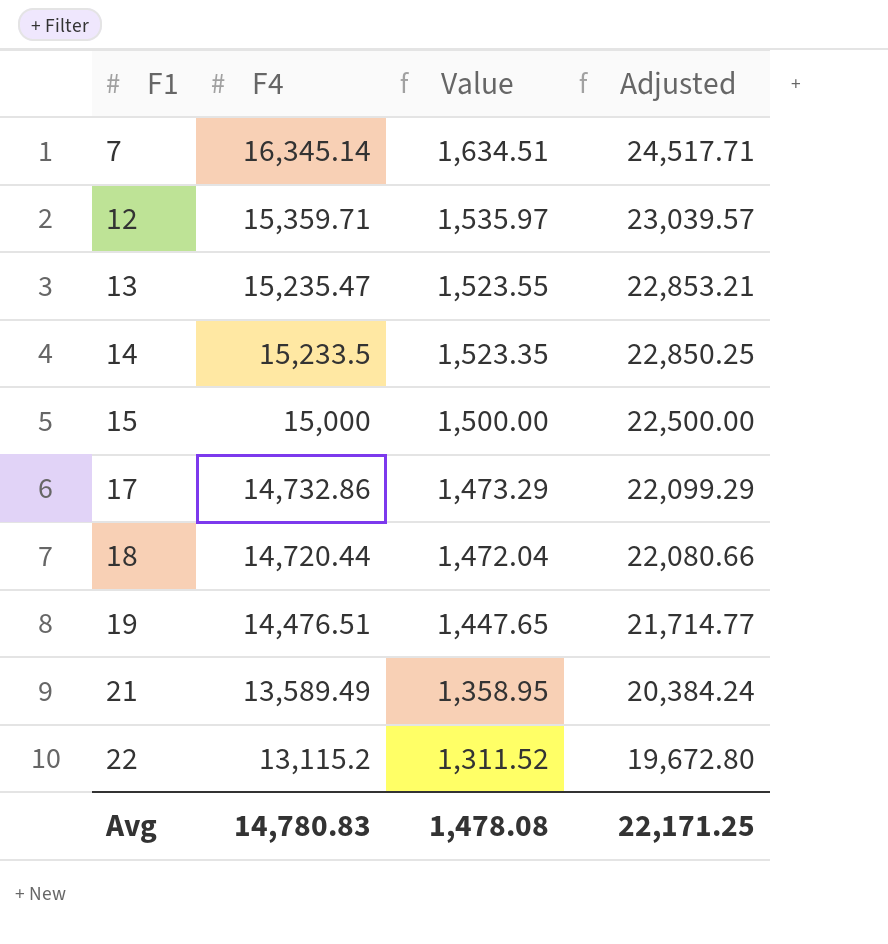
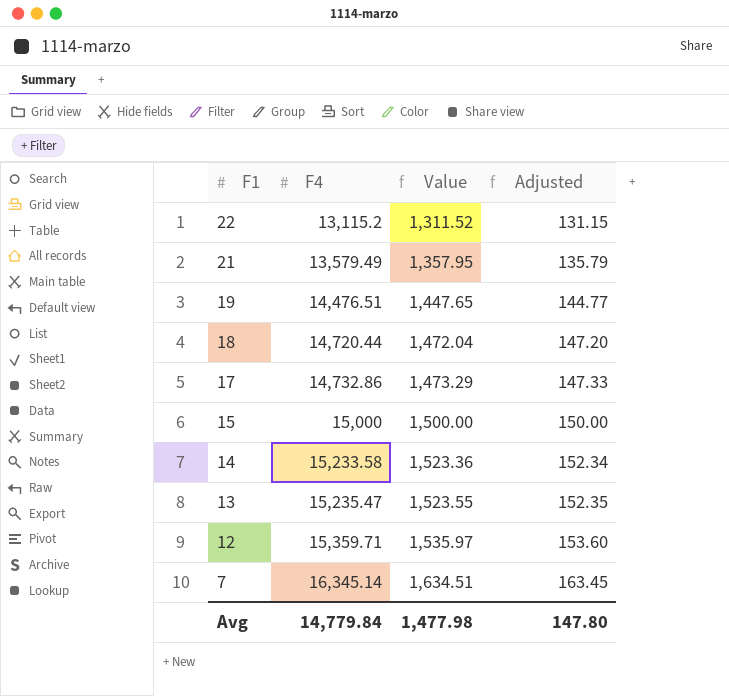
row order: F1 ascending -> F1 descending
column Adjusted | formula: [F4] * 1.5 -> [F4] * 0.01
21 | F4: 13,589.49 -> 13,579.49
21 | Value: 1,358.95 -> 1,357.95
14 | F4: 15,233.5 -> 15,233.58
14 | Value: 1,523.35 -> 1,523.36
Avg | F4: 14,780.83 -> 14,779.84
Avg | Value: 1,478.08 -> 1,477.98
Avg | Adjusted: 22,171.25 -> 147.80

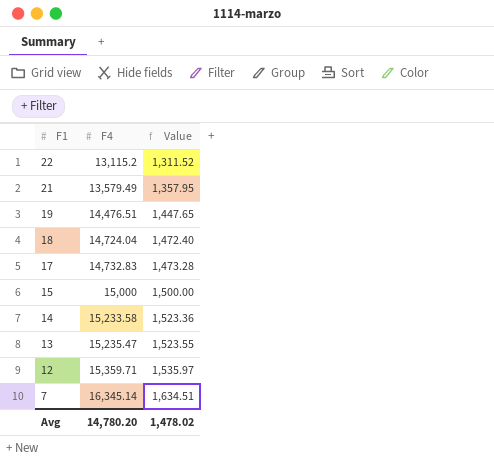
column Adjusted | formula: [F4] * 0.01 -> none
18 | F4: 14,720.44 -> 14,724.04
18 | Value: 1,472.04 -> 1,472.40
17 | F4: 14,732.86 -> 14,732.83
17 | Value: 1,473.29 -> 1,473.28
Avg | F4: 14,779.84 -> 14,780.20
Avg | Value: 1,477.98 -> 1,478.02

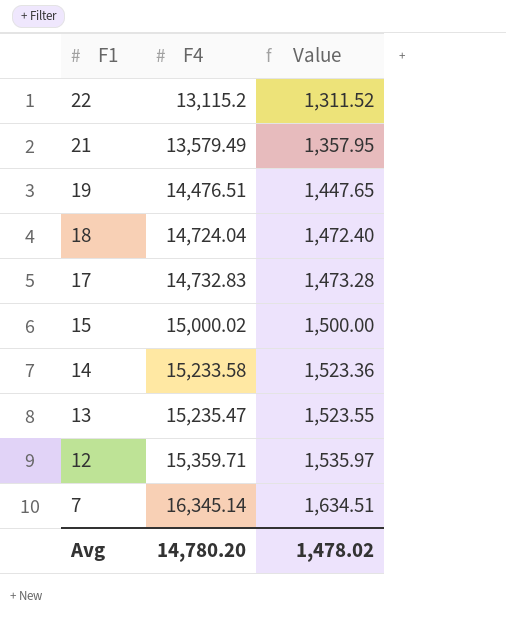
15 | F4: 15,000 -> 15,000.02

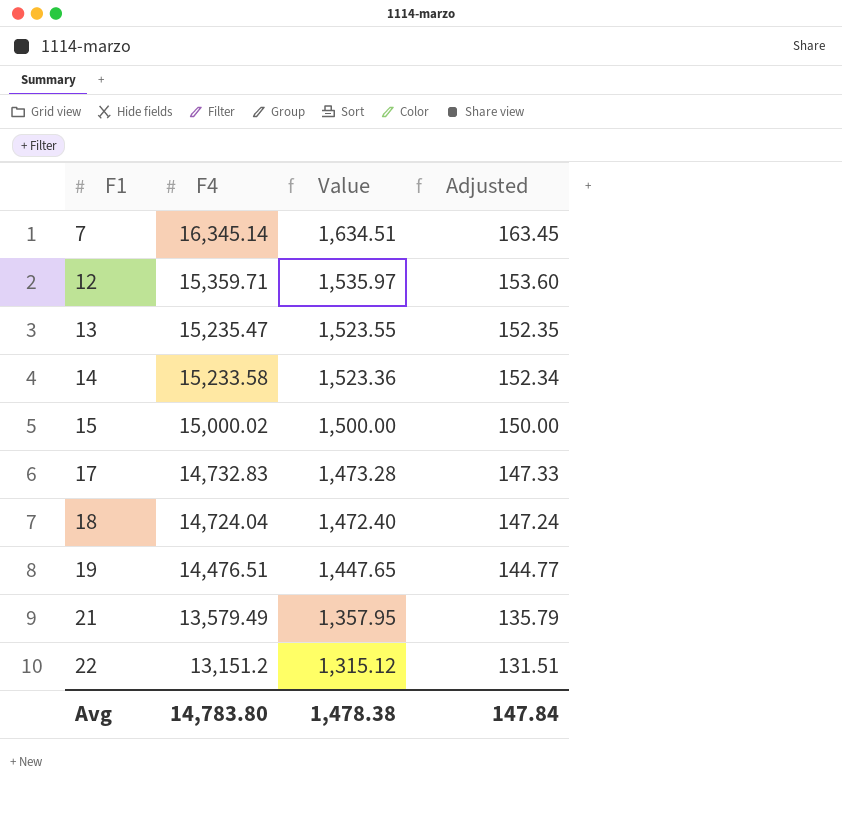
row order: F1 descending -> F1 ascending
column Adjusted | formula: none -> [F4] * 0.01
22 | F4: 13,115.2 -> 13,151.2
22 | Value: 1,311.52 -> 1,315.12
Avg | F4: 14,780.20 -> 14,783.80
Avg | Value: 1,478.02 -> 1,478.38

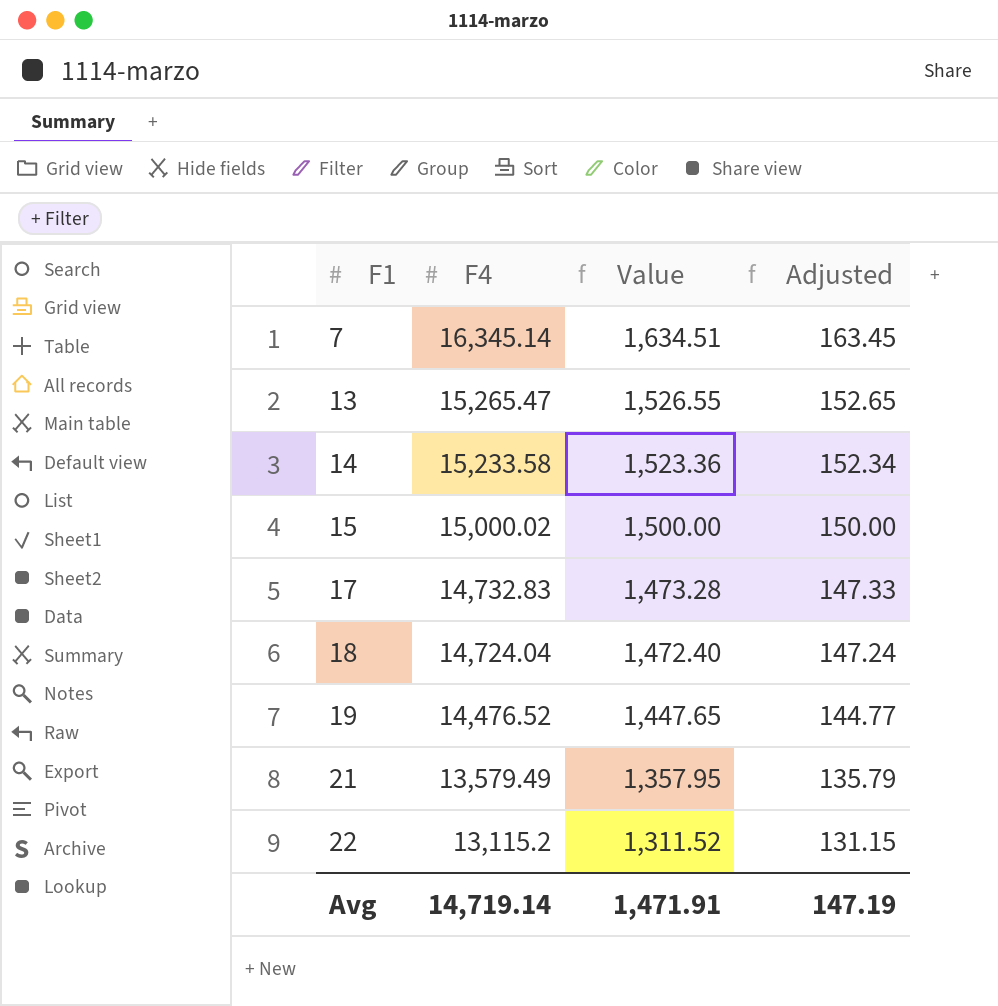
row 12: 15,359.71 | 1,535.97 | 153.60 -> none
13 | F4: 15,235.47 -> 15,265.47
13 | Value: 1,523.55 -> 1,526.55
13 | Adjusted: 152.35 -> 152.65
19 | F4: 14,476.51 -> 14,476.52
22 | F4: 13,151.2 -> 13,115.2
22 | Value: 1,315.12 -> 1,311.52
22 | Adjusted: 131.51 -> 131.15
Avg | F4: 14,783.80 -> 14,719.14
Avg | Value: 1,478.38 -> 1,471.91
Avg | Adjusted: 147.84 -> 147.19

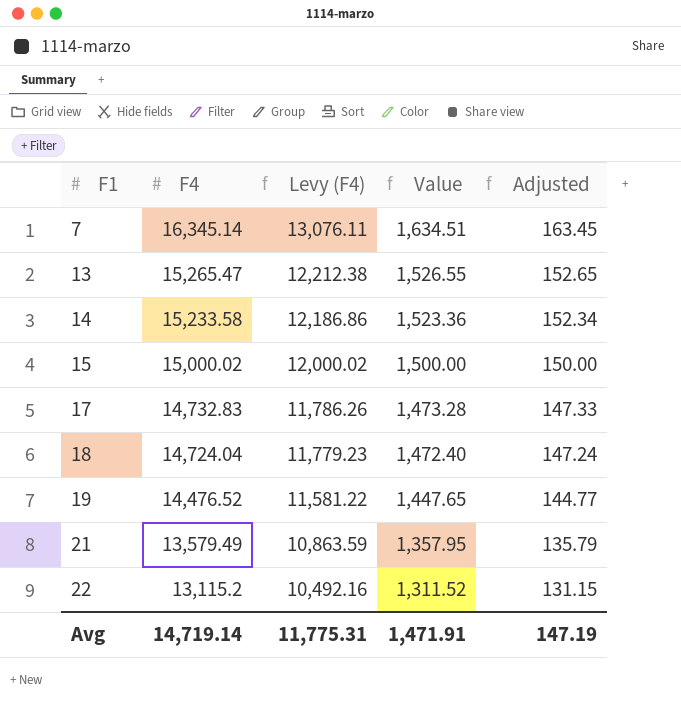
column Levy (F4) | formula: none -> [F4] * 0.8

